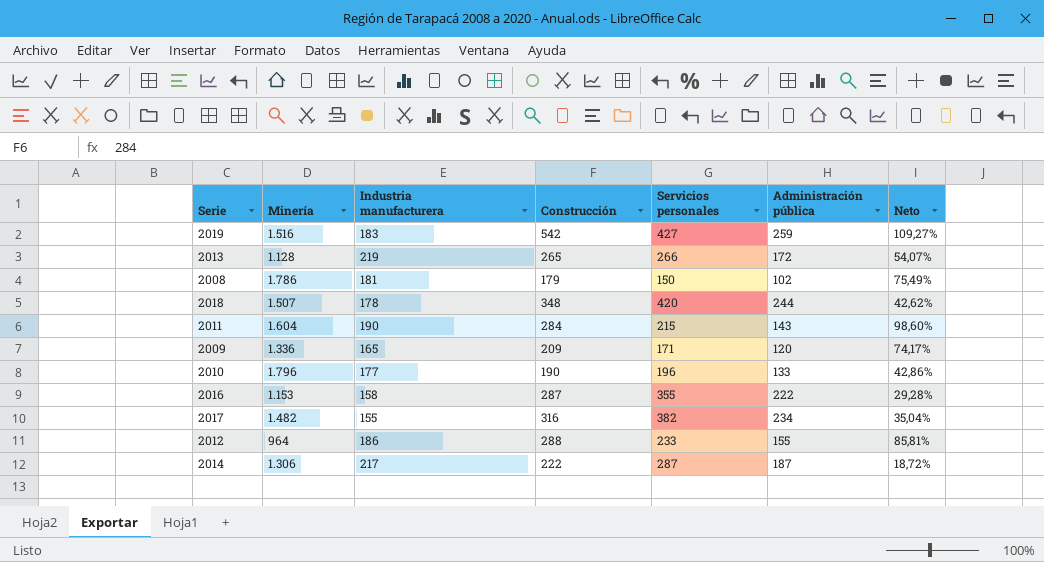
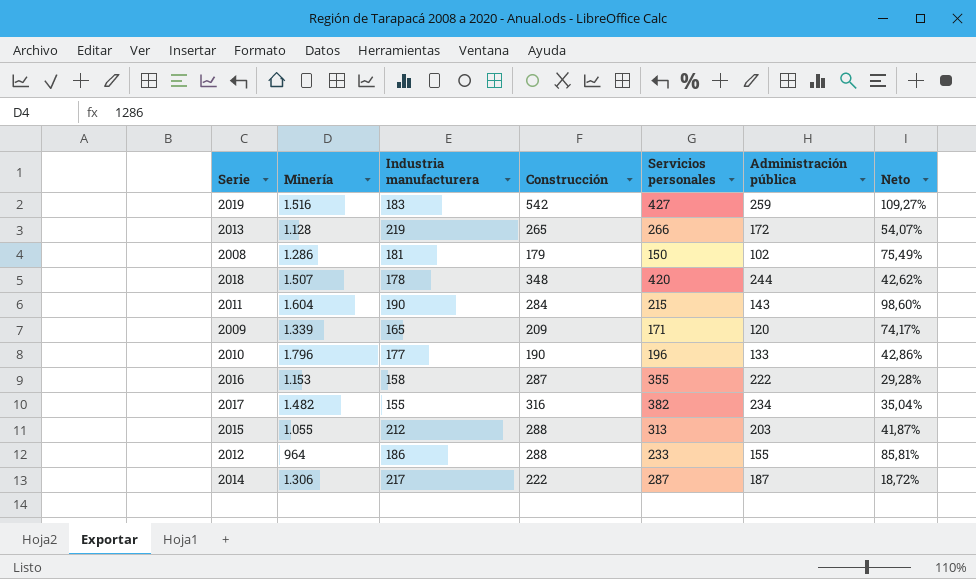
2008 | Minería: 1.786 -> 1.286
2009 | Minería: 1.336 -> 1.339
row 2015: none -> 1.055 | 212 | 288 | 313 | 203 | 41,87%

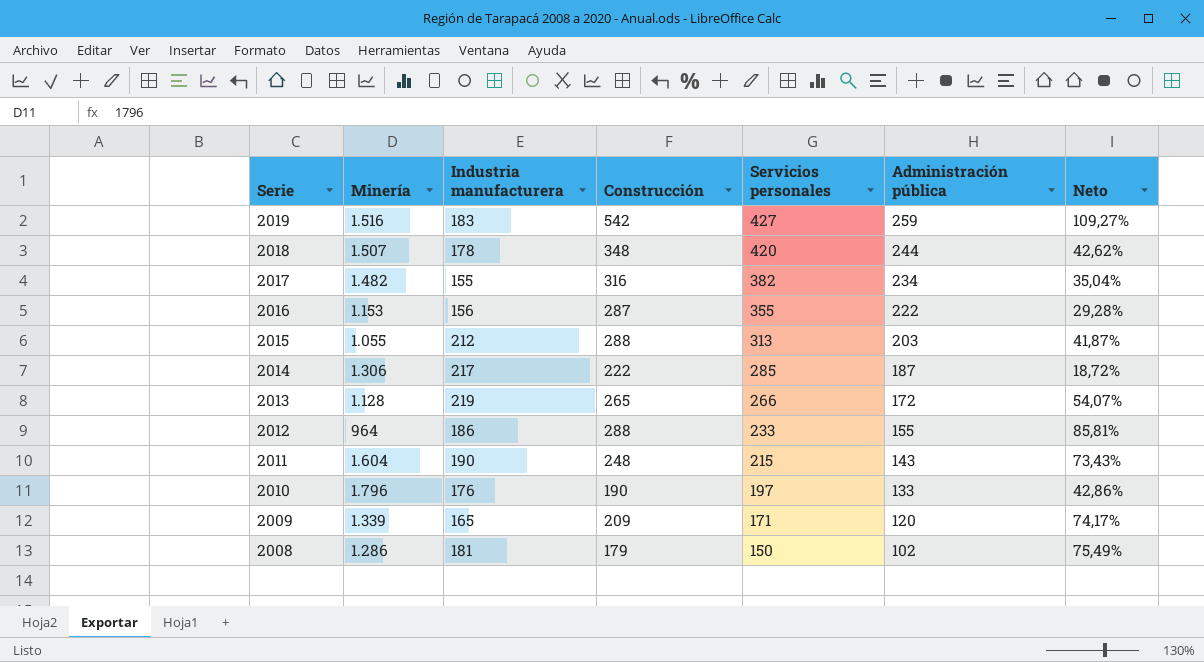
row order: none -> Serie descending
2016 | Industria manufacturera: 158 -> 156
2014 | Servicios personales: 287 -> 285
2011 | Construcción: 284 -> 248
2011 | Neto: 98,60% -> 73,43%
2010 | Industria manufacturera: 177 -> 176
2010 | Servicios personales: 196 -> 197

